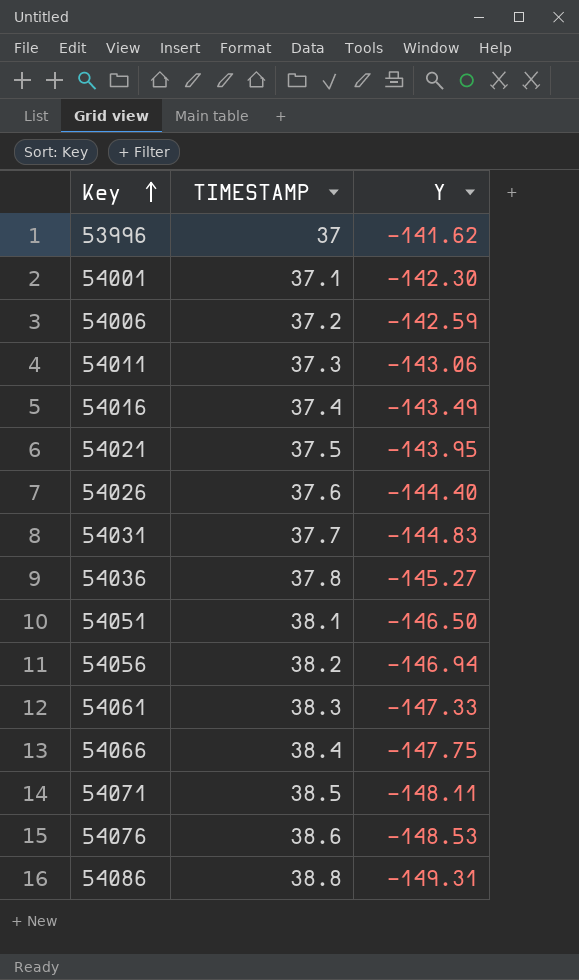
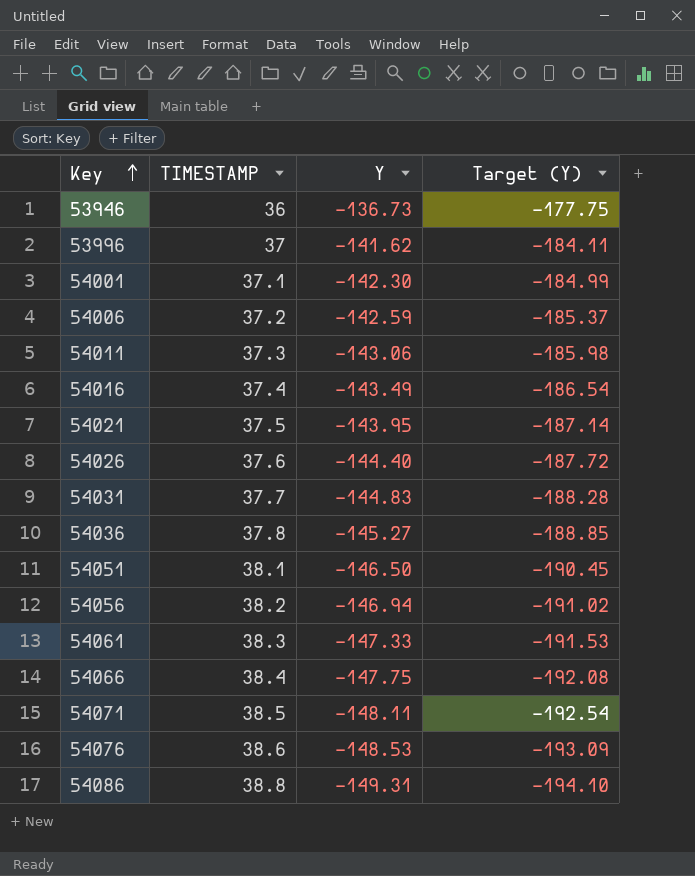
column Target (Y) | formula: none -> [Y] * 1.3
row 53946: none -> 36 | -136.73 | -177.75

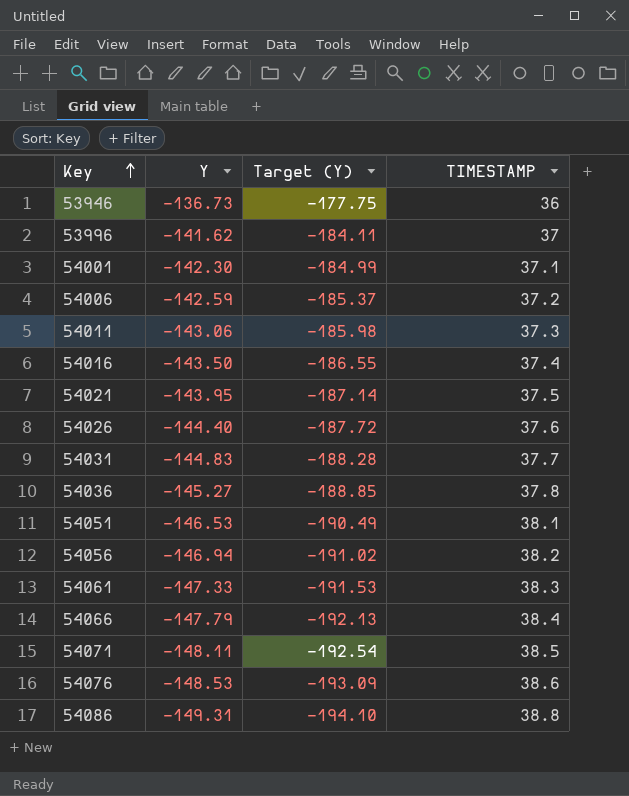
column TIMESTAMP | position: 2 -> 4
54016 | Y: -143.49 -> -143.50
54016 | Target (Y): -186.54 -> -186.55
54051 | Y: -146.50 -> -146.53
54051 | Target (Y): -190.45 -> -190.49
54066 | Y: -147.75 -> -147.79
54066 | Target (Y): -192.08 -> -192.13

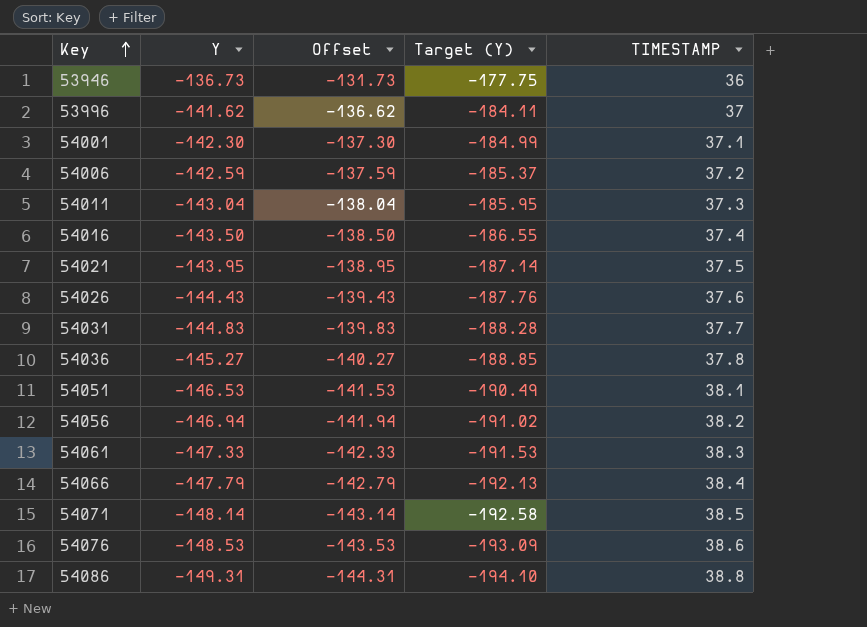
column Offset | formula: none -> [Y] + 5
54011 | Y: -143.06 -> -143.04
54011 | Target (Y): -185.98 -> -185.95
54026 | Y: -144.40 -> -144.43
54026 | Target (Y): -187.72 -> -187.76
54071 | Y: -148.11 -> -148.14
54071 | Target (Y): -192.54 -> -192.58

